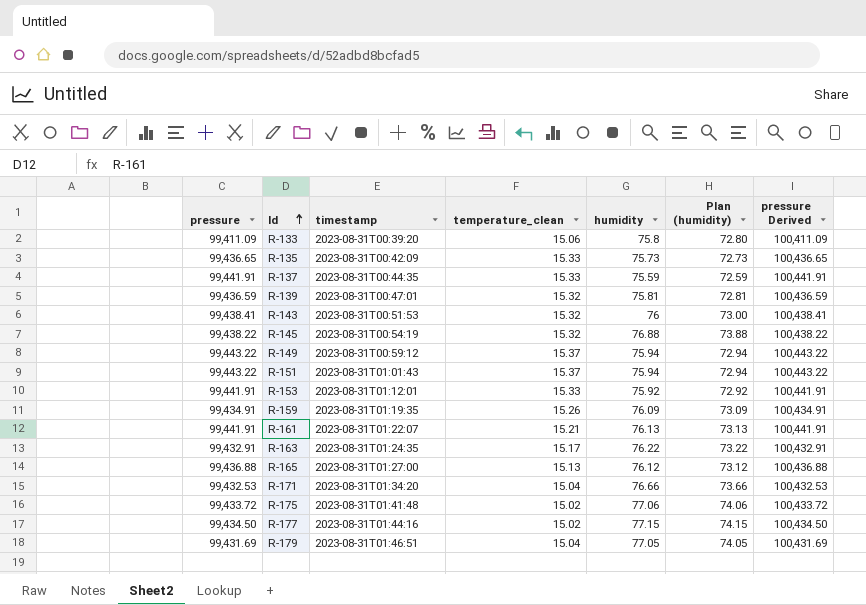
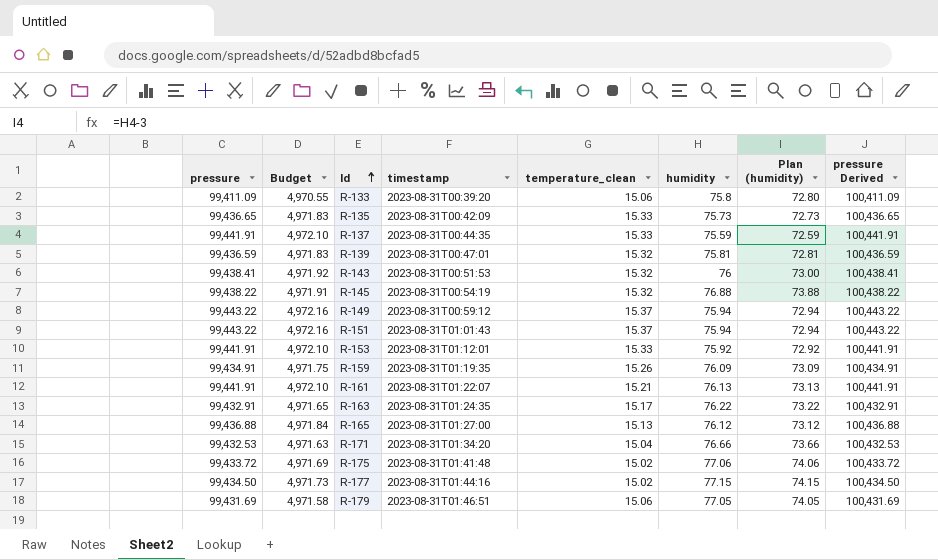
column Budget | formula: none -> [pressure] * 0.05
R-179 | temperature_clean: 15.04 -> 15.06

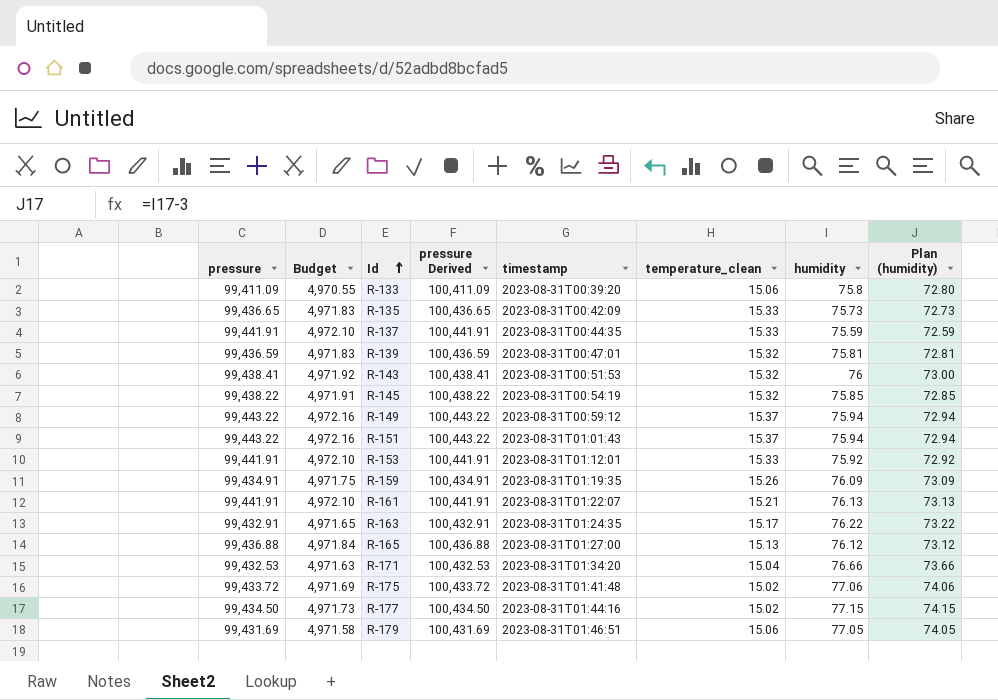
column pressure Derived | position: 8 -> 4
R-145 | humidity: 76.88 -> 75.85
R-145 | Plan (humidity): 73.88 -> 72.85

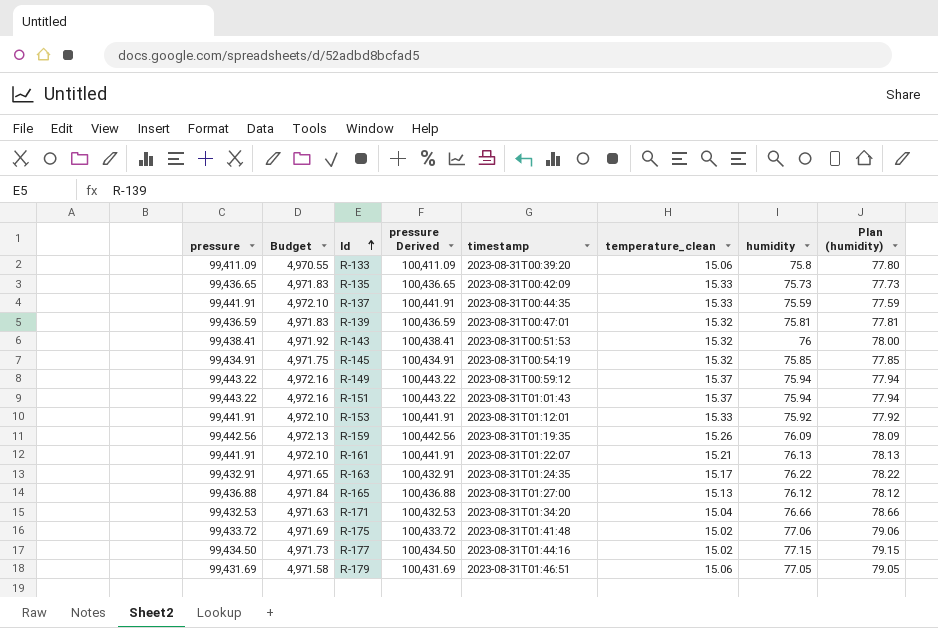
column Plan (humidity) | formula: [humidity] - 3 -> [humidity] + 2
R-145 | pressure: 99,438.22 -> 99,434.91
R-145 | Budget: 4,971.91 -> 4,971.75
R-145 | pressure Derived: 100,438.22 -> 100,434.91
R-159 | pressure: 99,434.91 -> 99,442.56
R-159 | Budget: 4,971.75 -> 4,972.13
R-159 | pressure Derived: 100,434.91 -> 100,442.56

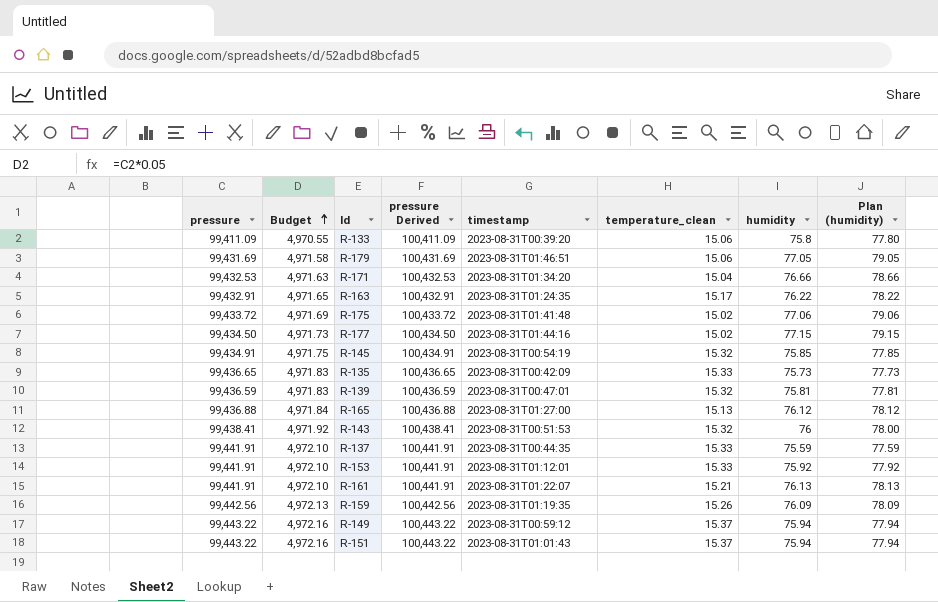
row order: Id ascending -> Budget ascending

